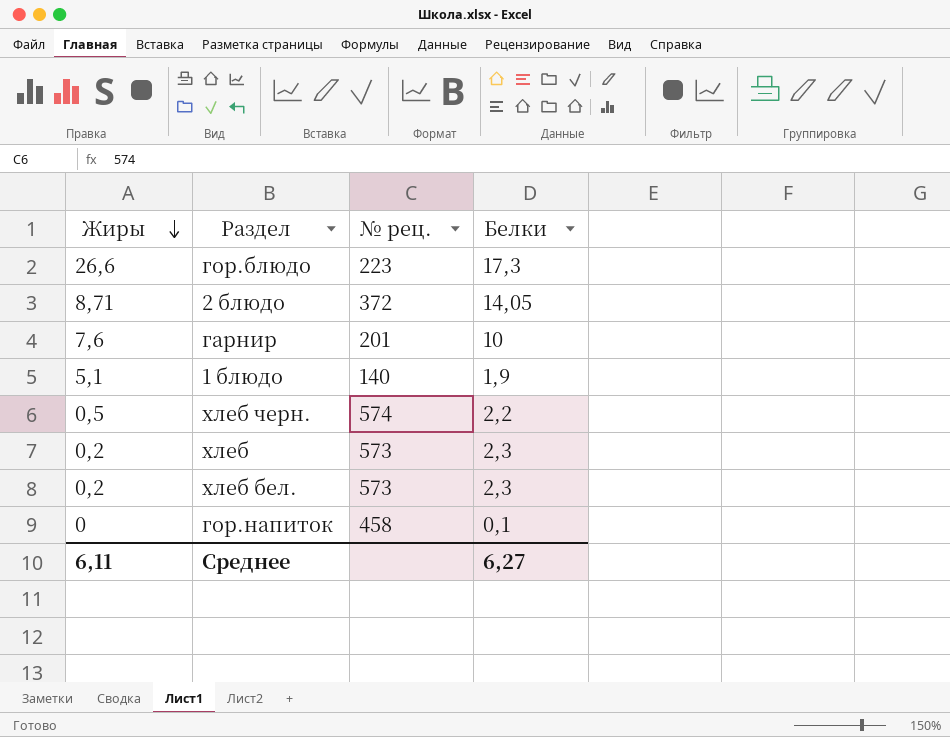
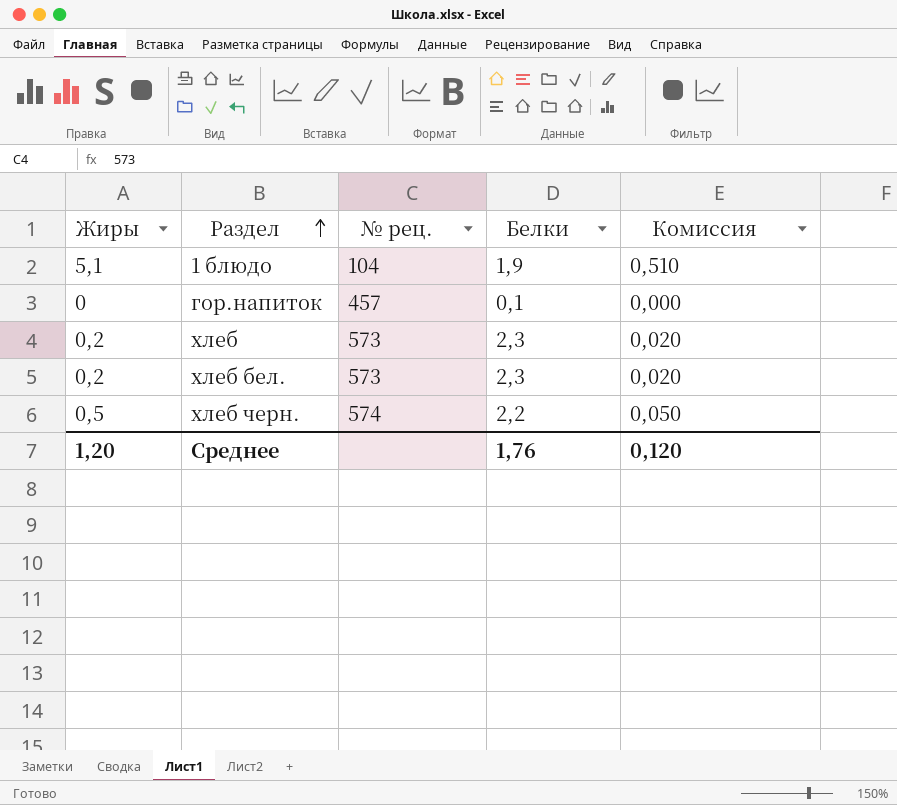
row order: Жиры descending -> Раздел ascending
column Комиссия | formula: none -> [Жиры] * 0,1
row гор.блюдо: 26,6 | 223 | 17,3 -> none
row 2 блюдо: 8,71 | 372 | 14,05 -> none
row гарнир: 7,6 | 201 | 10 -> none
1 блюдо | № рец.: 140 -> 104
гор.напиток | № рец.: 458 -> 457
Среднее | Жиры: 6,11 -> 1,20
Среднее | Белки: 6,27 -> 1,76

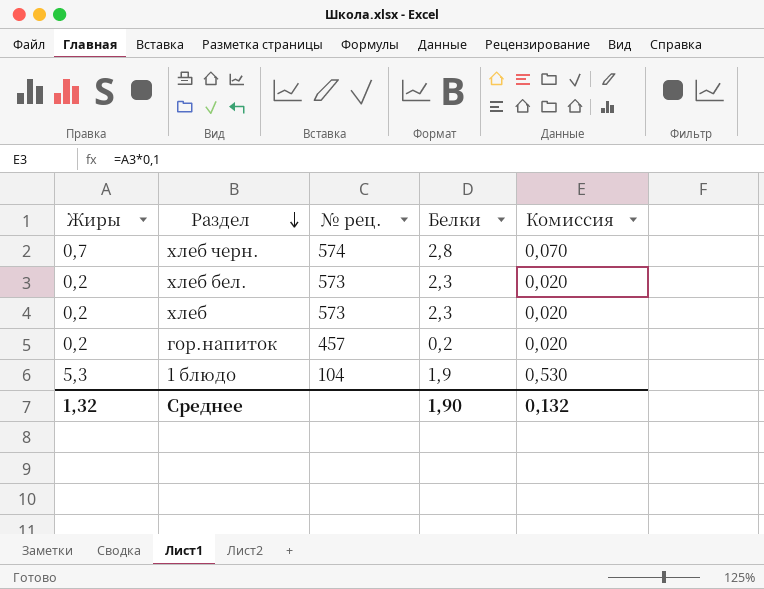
row order: Раздел ascending -> Раздел descending
хлеб черн. | Жиры: 0,5 -> 0,7
хлеб черн. | Белки: 2,2 -> 2,8
хлеб черн. | Комиссия: 0,050 -> 0,070
гор.напиток | Жиры: 0 -> 0,2
гор.напиток | Белки: 0,1 -> 0,2
гор.напиток | Комиссия: 0,000 -> 0,020
1 блюдо | Жиры: 5,1 -> 5,3
1 блюдо | Комиссия: 0,510 -> 0,530
Среднее | Жиры: 1,20 -> 1,32
Среднее | Белки: 1,76 -> 1,90
Среднее | Комиссия: 0,120 -> 0,132

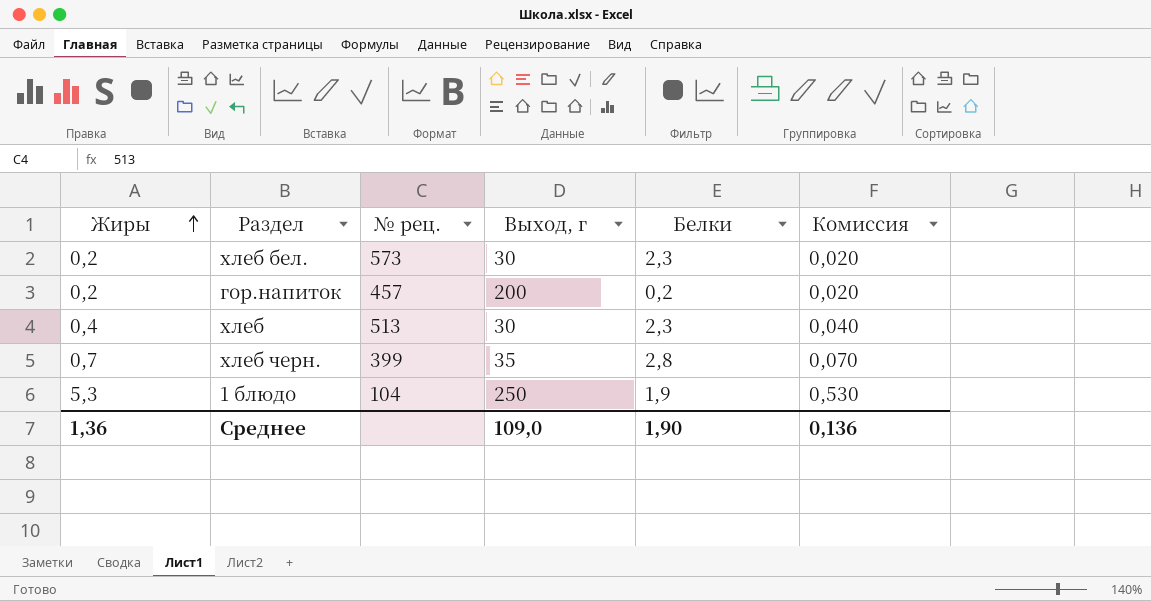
row order: Раздел descending -> Жиры ascending
column Выход, г | position: none -> 4
хлеб | Жиры: 0,2 -> 0,4
хлеб | № рец.: 573 -> 513
хлеб | Комиссия: 0,020 -> 0,040
хлеб черн. | № рец.: 574 -> 399
Среднее | Жиры: 1,32 -> 1,36
Среднее | Комиссия: 0,132 -> 0,136

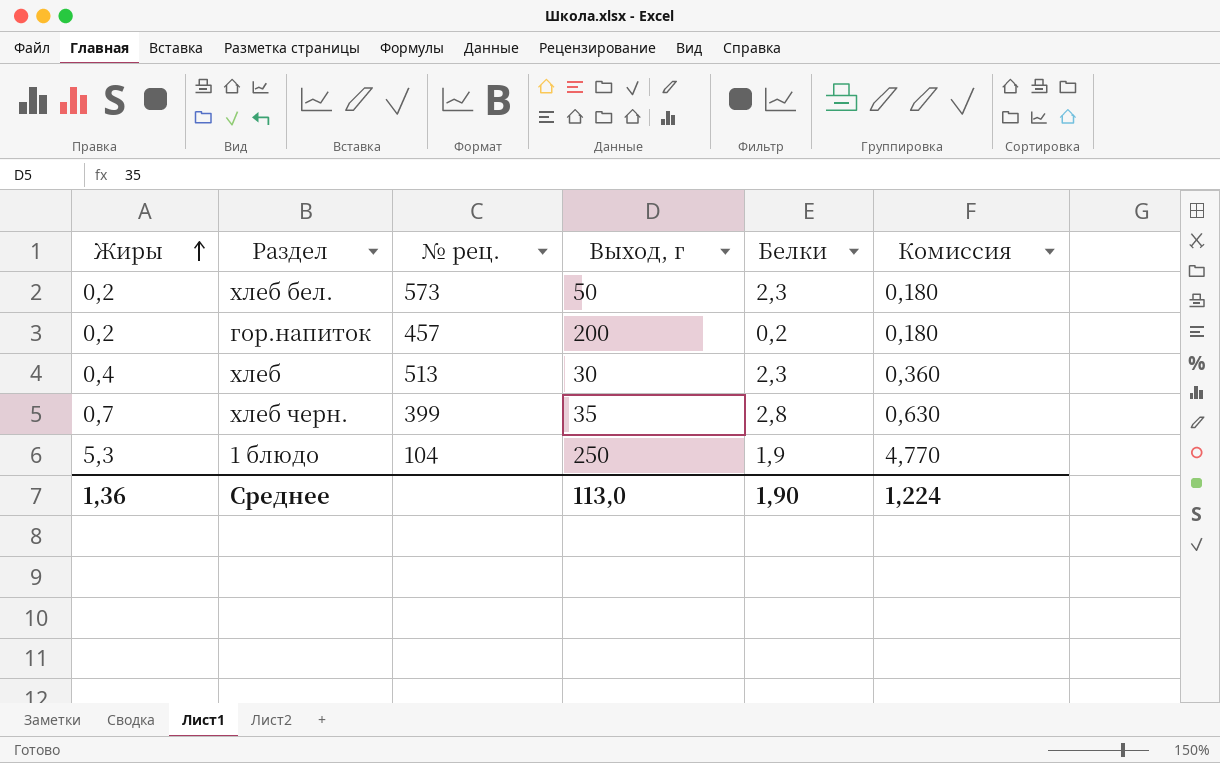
column Комиссия | formula: [Жиры] * 0,1 -> [Жиры] * 0,9
хлеб бел. | Выход, г: 30 -> 50
Среднее | Выход, г: 109,0 -> 113,0
Среднее | Комиссия: 0,136 -> 1,224

